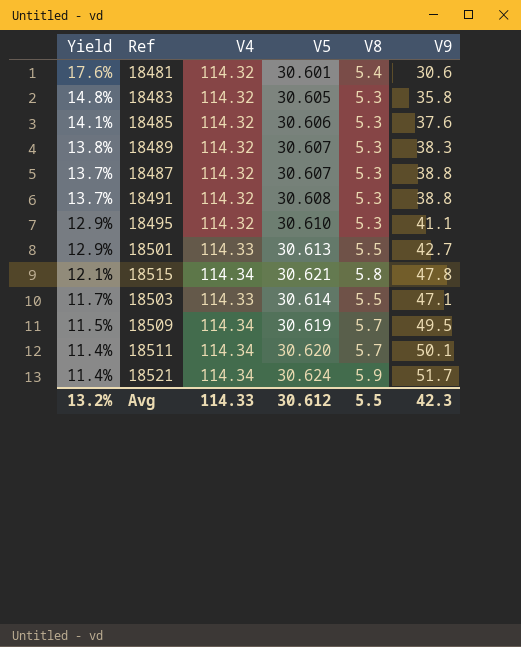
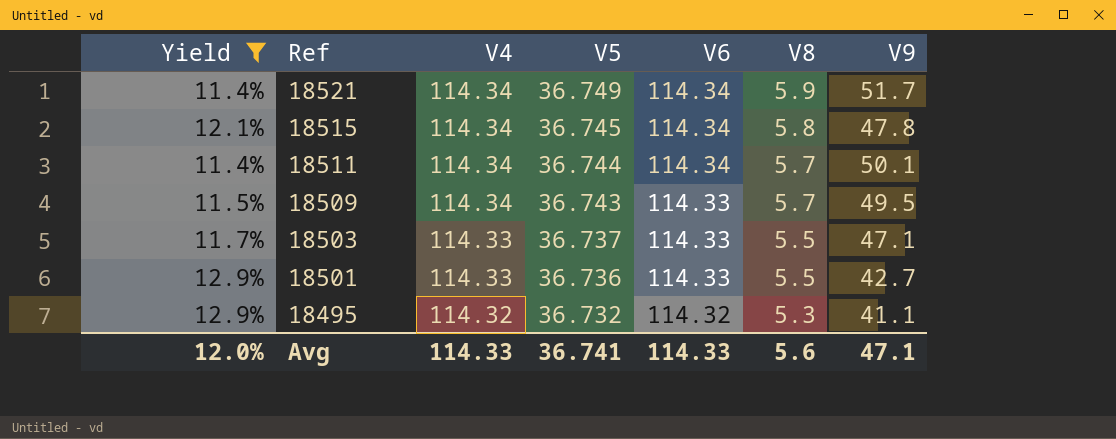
filter: none -> Yield <= 12.9%
row order: Yield descending -> Ref descending
column V6 | position: none -> 5
18521 | V5: 30.624 -> 36.749
18515 | V5: 30.621 -> 36.745
18511 | V5: 30.620 -> 36.744
18509 | V5: 30.619 -> 36.743
18503 | V5: 30.614 -> 36.737
18501 | V5: 30.613 -> 36.736
18495 | V5: 30.610 -> 36.732
Avg | Yield: 13.2% -> 12.0%
Avg | V5: 30.612 -> 36.741
Avg | V8: 5.5 -> 5.6
Avg | V9: 42.3 -> 47.1

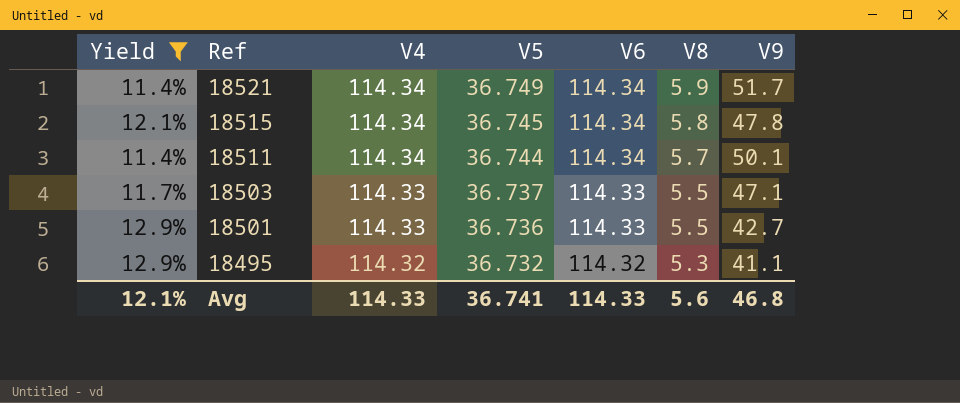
row 18509: 11.5% | 114.34 | 36.743 | 114.33 | 5.7 | 49.5 -> none
Avg | Yield: 12.0% -> 12.1%
Avg | V9: 47.1 -> 46.8

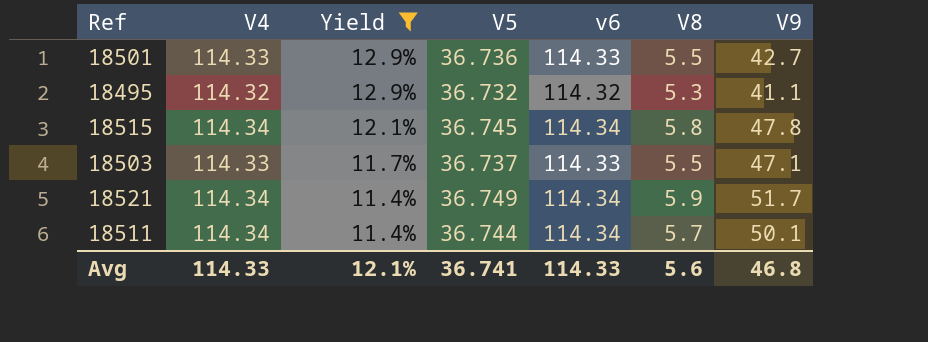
row order: Ref descending -> Yield descending
column Yield | position: 1 -> 3
column name: V6 -> v6

